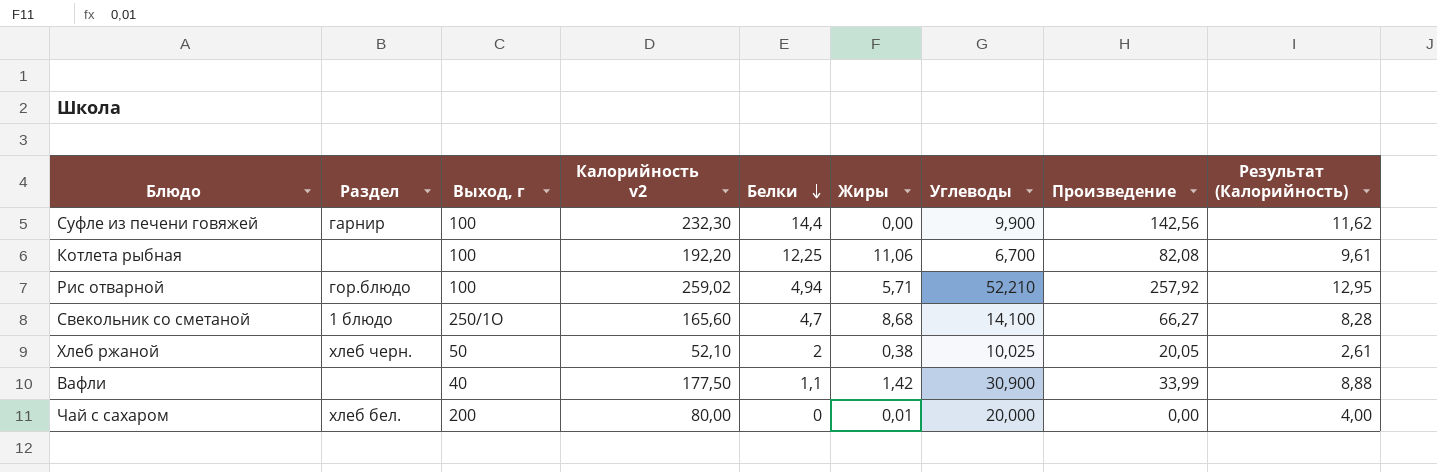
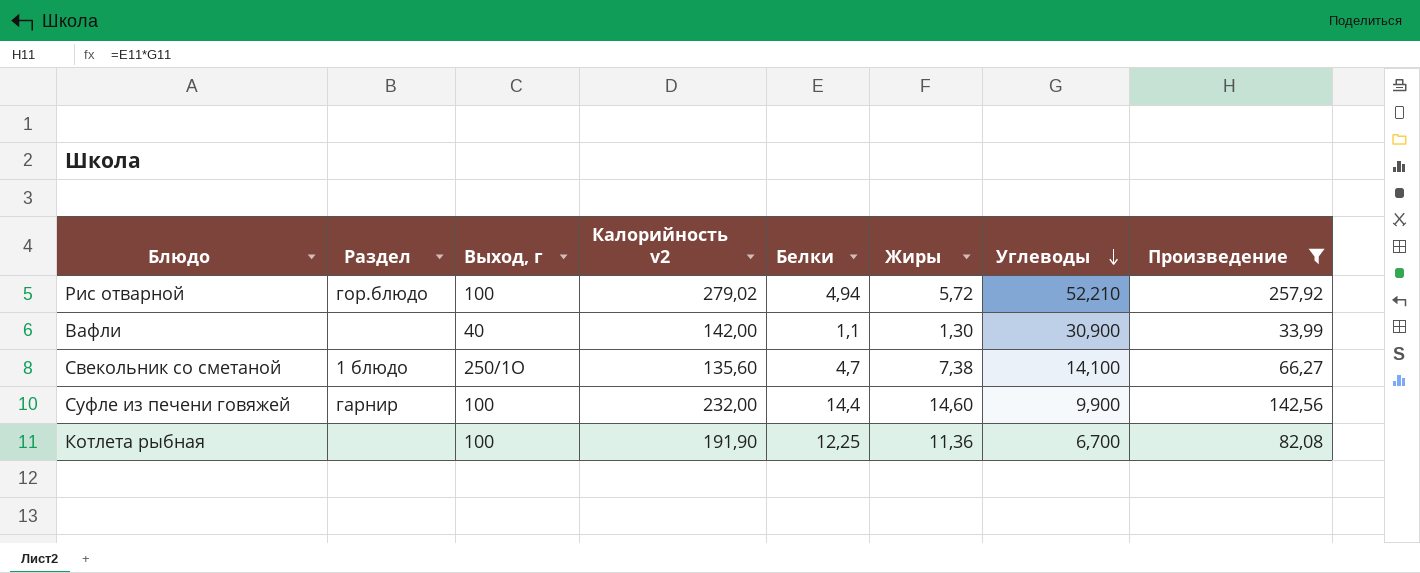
filter: none -> Произведение >= 33,99
row order: Белки descending -> Углеводы descending
column Результат (Калорийность) | formula: [Калорийность v2] * 0,05 -> none
Рис отварной | Калорийность v2: 259,02 -> 279,02
Рис отварной | Жиры: 5,71 -> 5,72
Вафли | Калорийность v2: 177,50 -> 142,00
Вафли | Жиры: 1,42 -> 1,30
Свекольник со сметаной | Калорийность v2: 165,60 -> 135,60
Свекольник со сметаной | Жиры: 8,68 -> 7,38
Суфле из печени говяжей | Калорийность v2: 232,30 -> 232,00
Суфле из печени говяжей | Жиры: 0,00 -> 14,60
Котлета рыбная | Калорийность v2: 192,20 -> 191,90
Котлета рыбная | Жиры: 11,06 -> 11,36

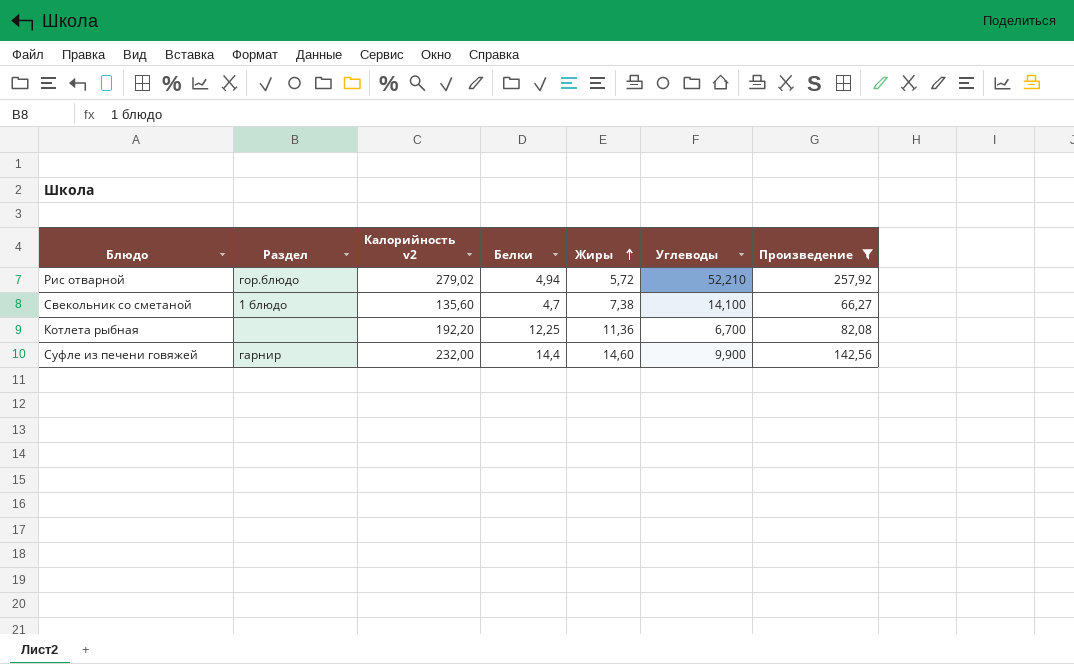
row order: Углеводы descending -> Жиры ascending
column Выход, г | position: 3 -> none
row Вафли: none | 40 | 142,00 | 1,1 | 1,30 | 30,900 | 33,99 -> none
Котлета рыбная | Калорийность v2: 191,90 -> 192,20

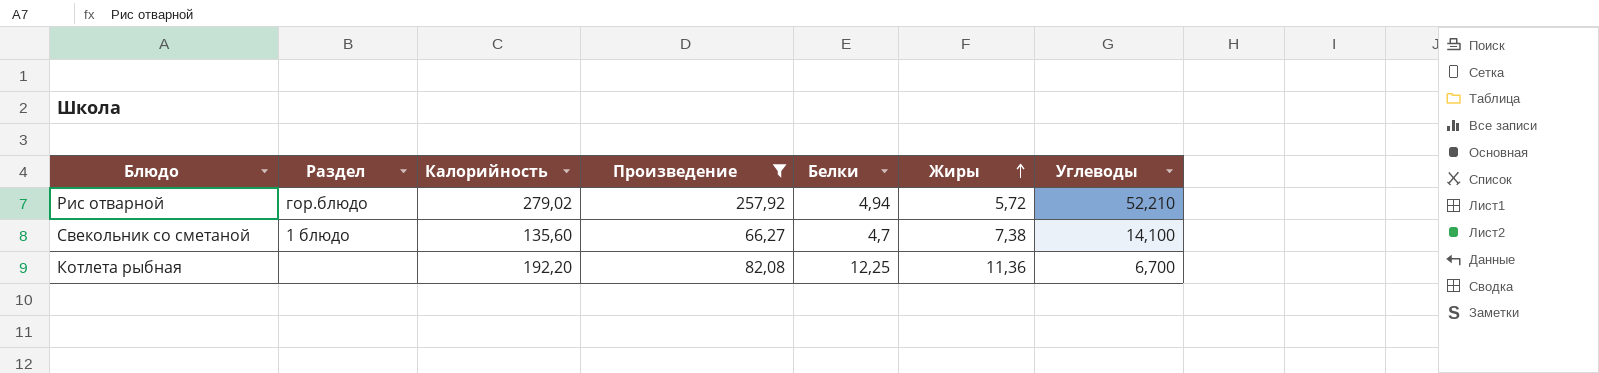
column name: Калорийность v2 -> Калорийность
column Произведение | position: 7 -> 4
row Суфле из печени говяжей: гарнир | 232,00 | 14,4 | 14,60 | 9,900 | 142,56 -> none

